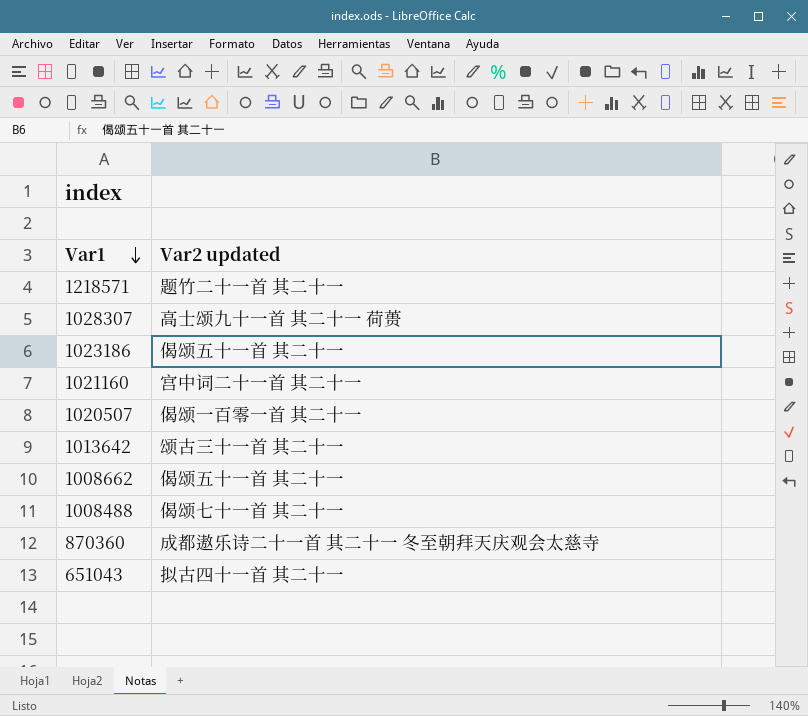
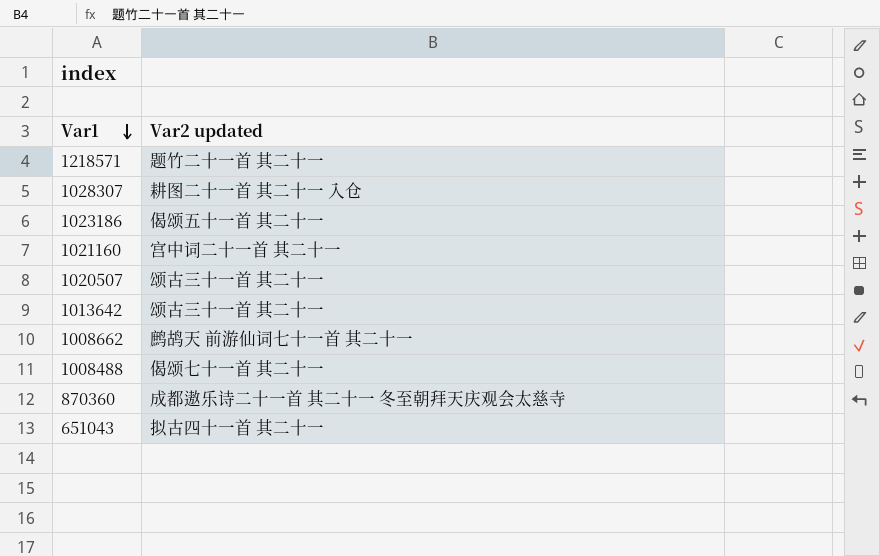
1028307 | Var2 updated: 高士颂九十一首 其二十一 荷蒉 -> 耕图二十一首 其二十一 入仓
1020507 | Var2 updated: 偈颂一百零一首 其二十一 -> 颂古三十一首 其二十一
1008662 | Var2 updated: 偈颂五十一首 其二十一 -> 鹧鸪天 前游仙词七十一首 其二十一

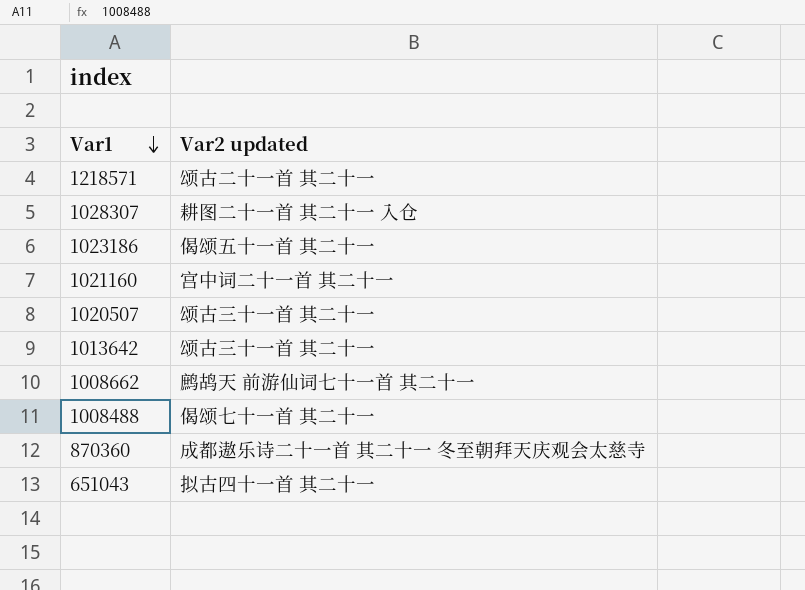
1218571 | Var2 updated: 题竹二十一首 其二十一 -> 颂古二十一首 其二十一

